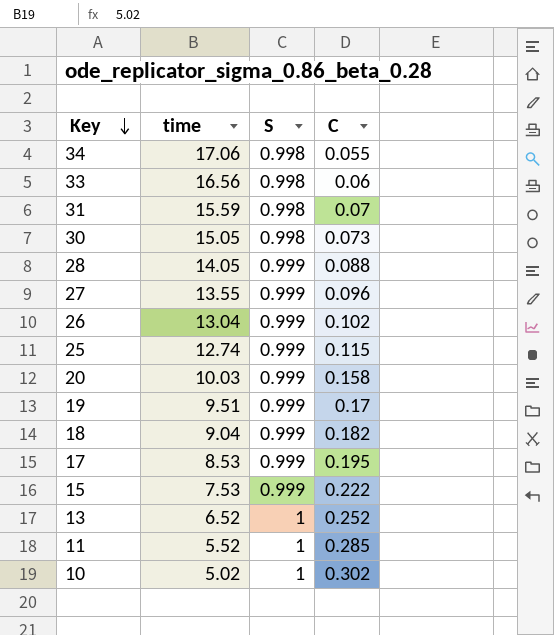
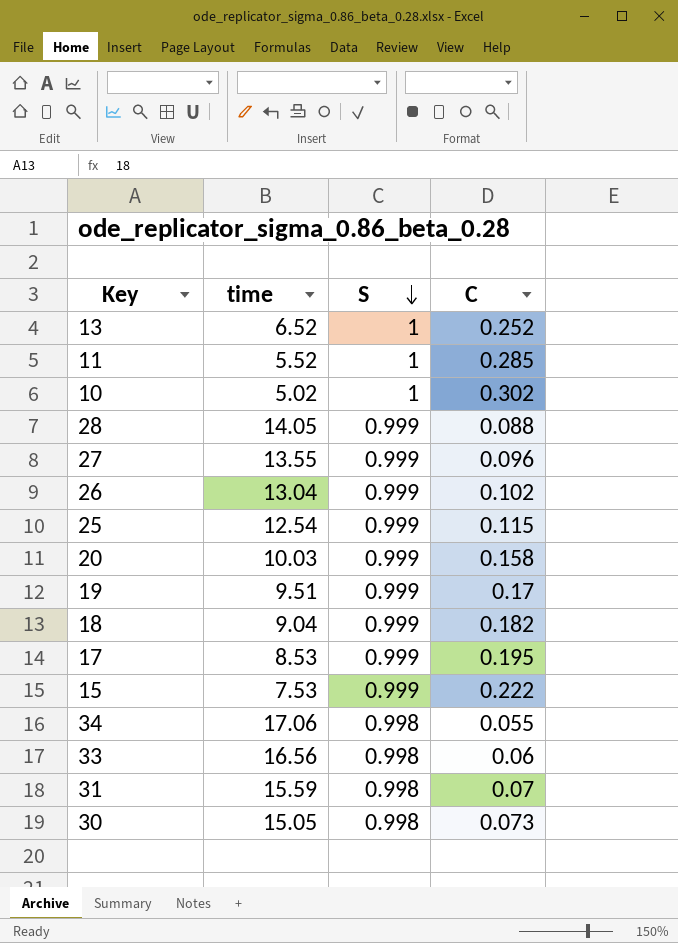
row order: Key descending -> S descending
25 | time: 12.74 -> 12.54

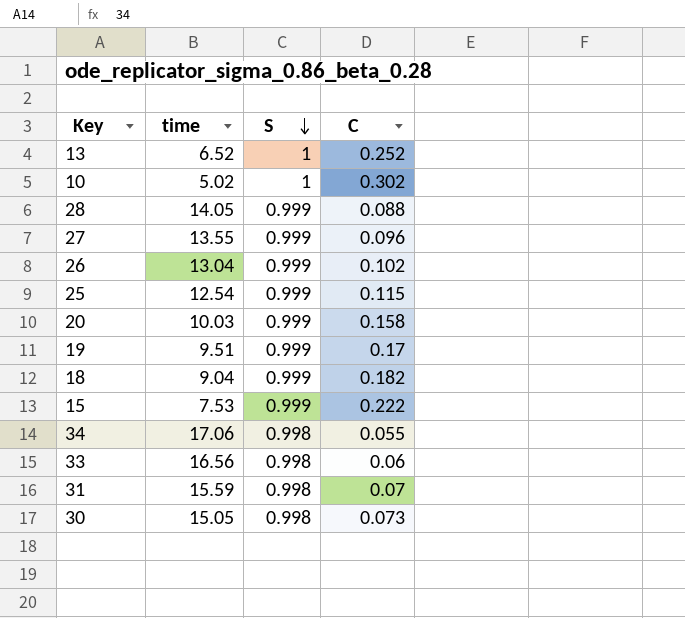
row 11: 5.52 | 1 | 0.285 -> none
row 17: 8.53 | 0.999 | 0.195 -> none

